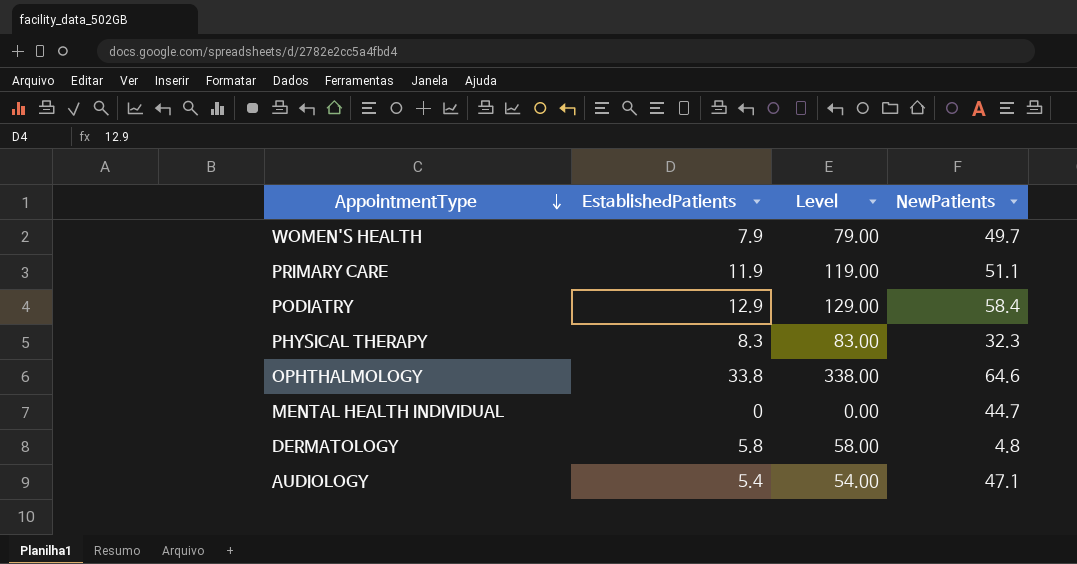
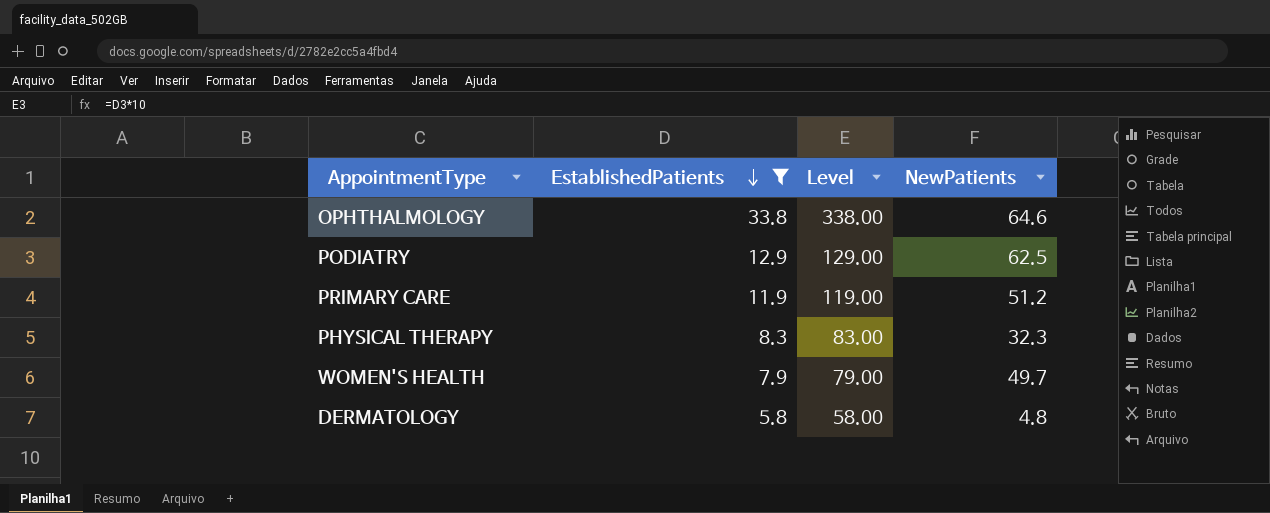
filter: none -> EstablishedPatients >= 5.8
row order: AppointmentType descending -> EstablishedPatients descending
PODIATRY | NewPatients: 58.4 -> 62.5
PRIMARY CARE | NewPatients: 51.1 -> 51.2

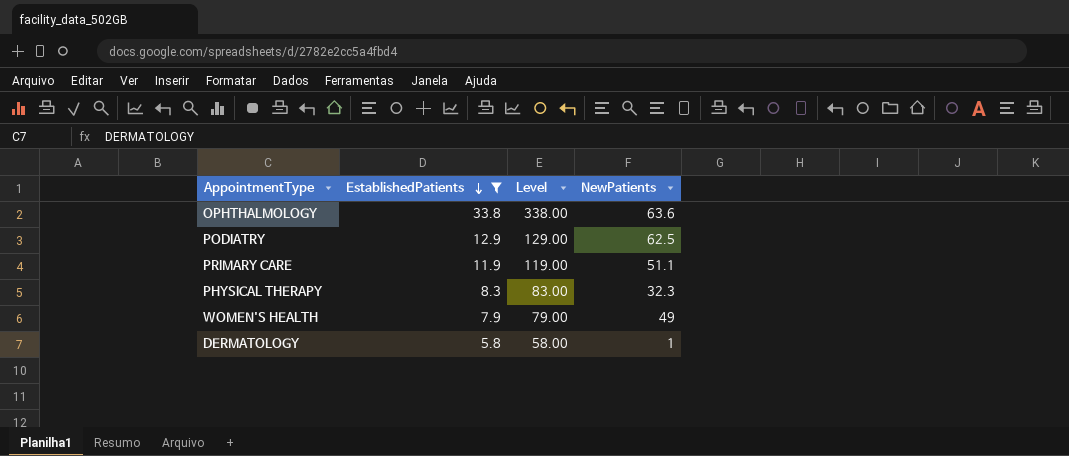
OPHTHALMOLOGY | NewPatients: 64.6 -> 63.6
PRIMARY CARE | NewPatients: 51.2 -> 51.1
WOMEN'S HEALTH | NewPatients: 49.7 -> 49
DERMATOLOGY | NewPatients: 4.8 -> 1

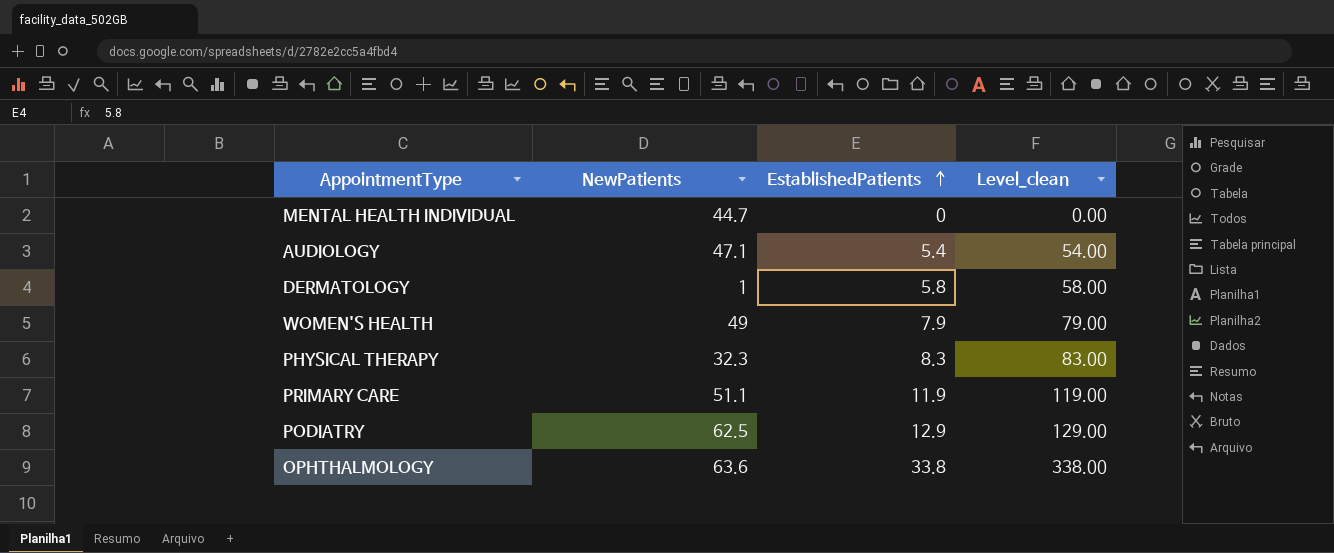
filter: EstablishedPatients >= 5.8 -> none
row order: EstablishedPatients descending -> EstablishedPatients ascending
column NewPatients | position: 4 -> 2
column name: Level -> Level_clean

